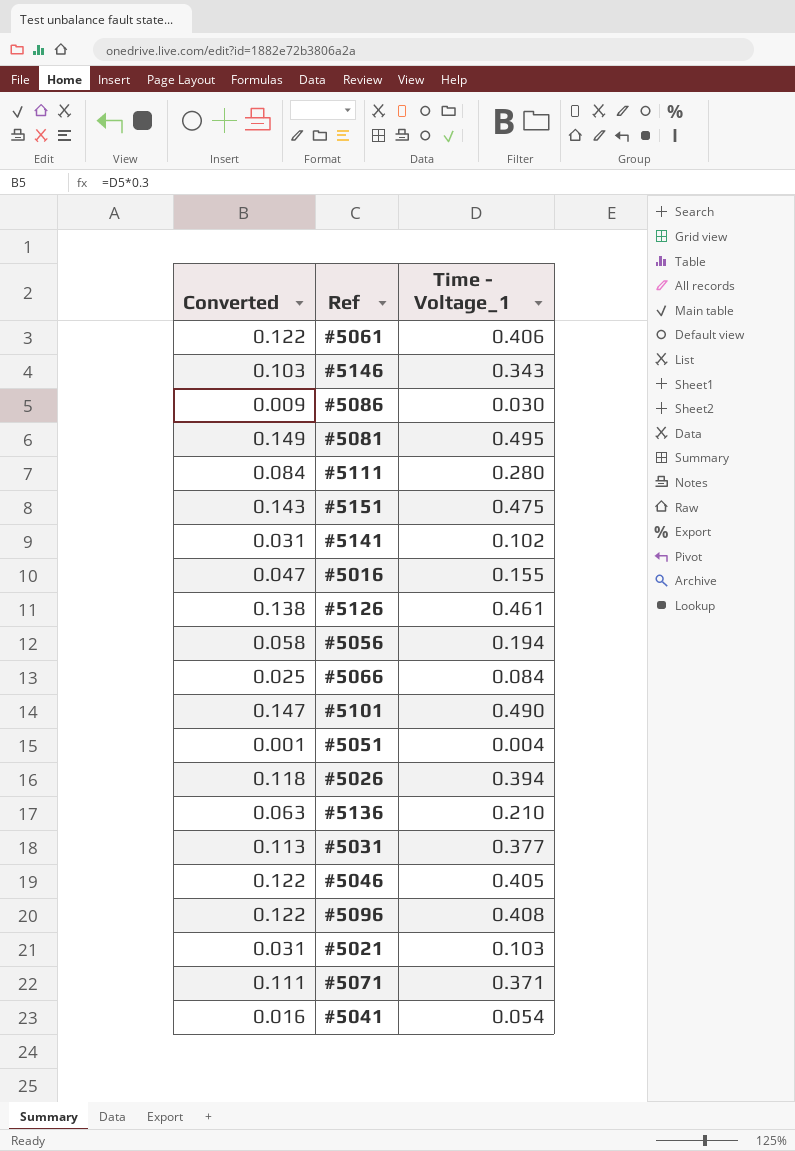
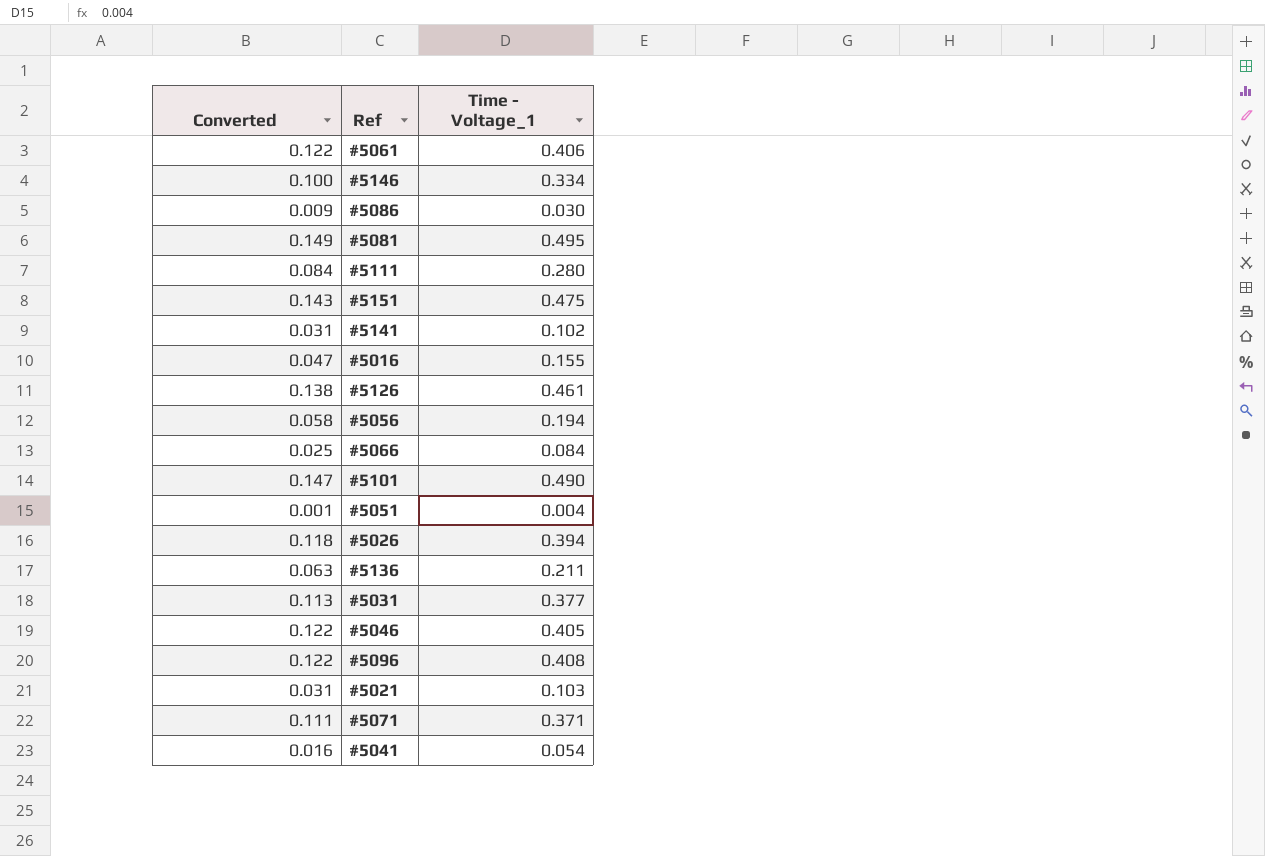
#5146 | Converted: 0.103 -> 0.100
#5146 | Time - Voltage_1: 0.343 -> 0.334
#5136 | Time - Voltage_1: 0.210 -> 0.211

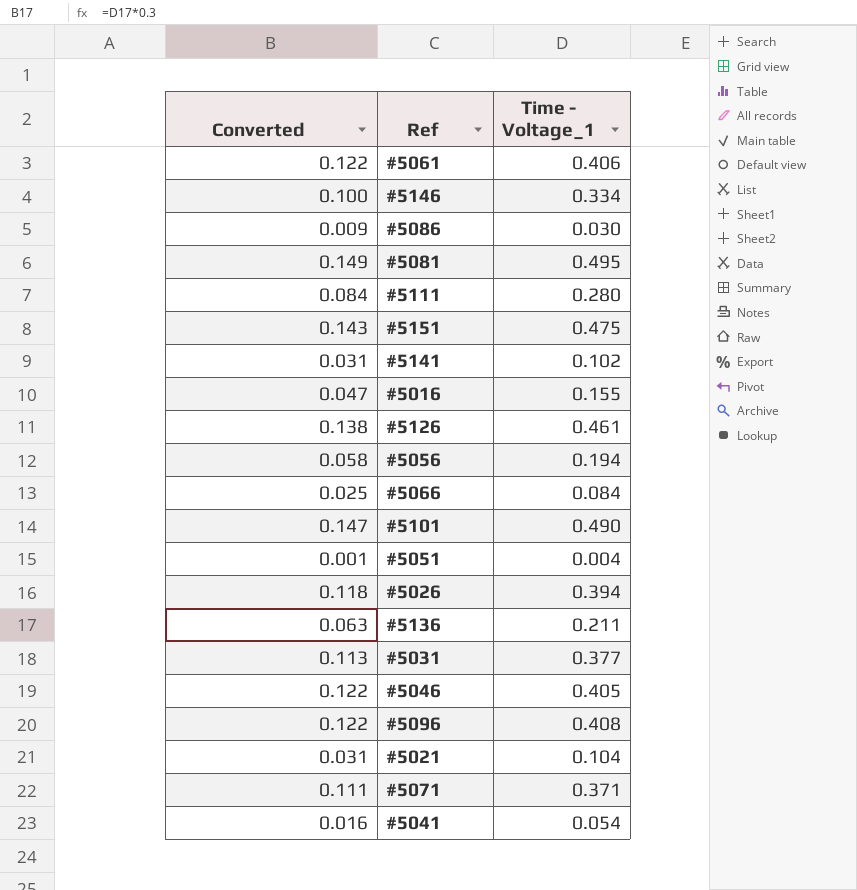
#5021 | Time - Voltage_1: 0.103 -> 0.104

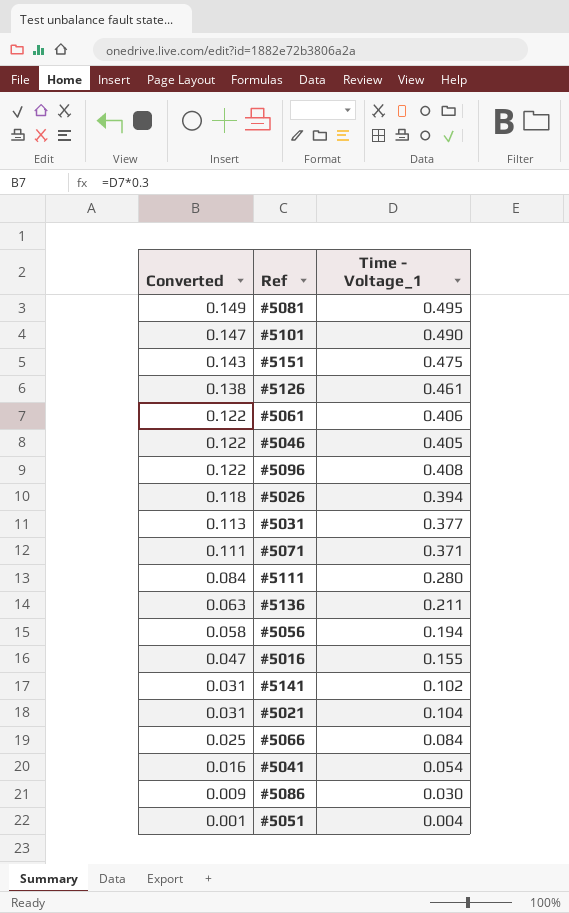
row order: none -> Converted descending
row #5146: 0.100 | 0.334 -> none

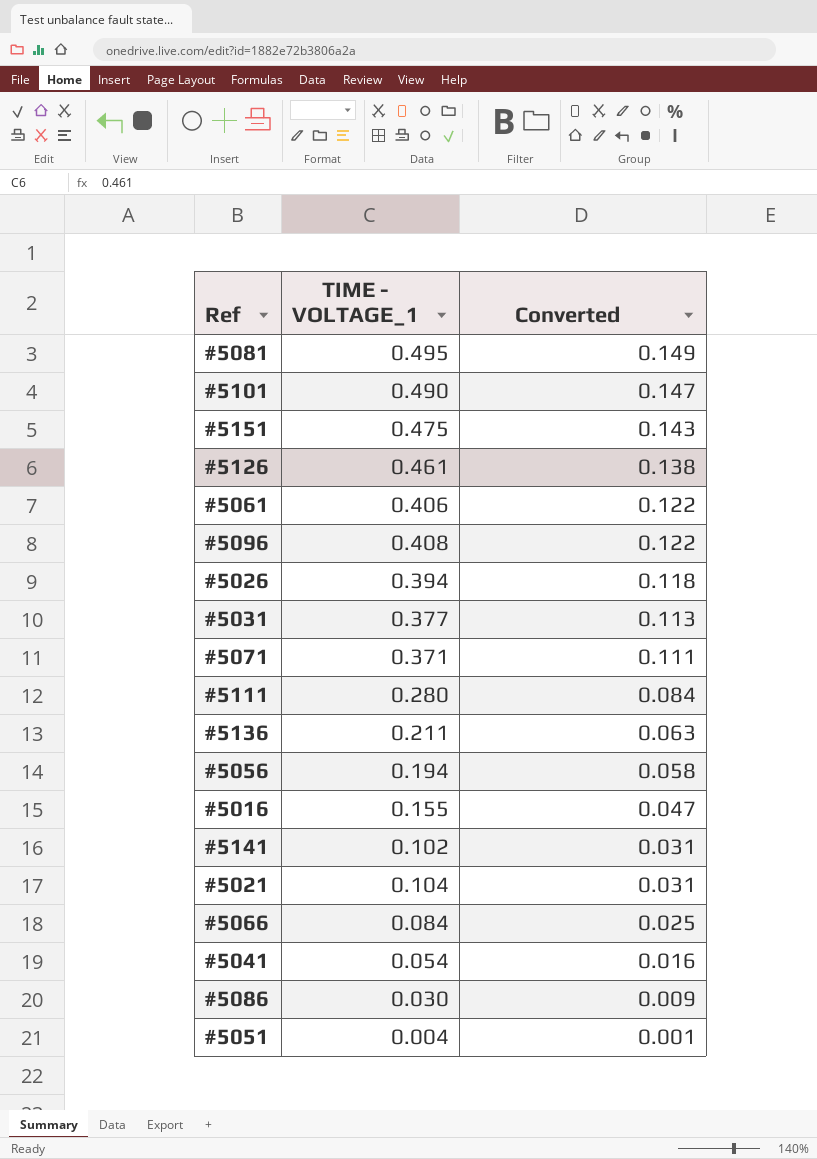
column name: Time - Voltage_1 -> TIME - VOLTAGE_1
column Converted | position: 1 -> 3
row #5046: 0.122 | 0.405 -> none

